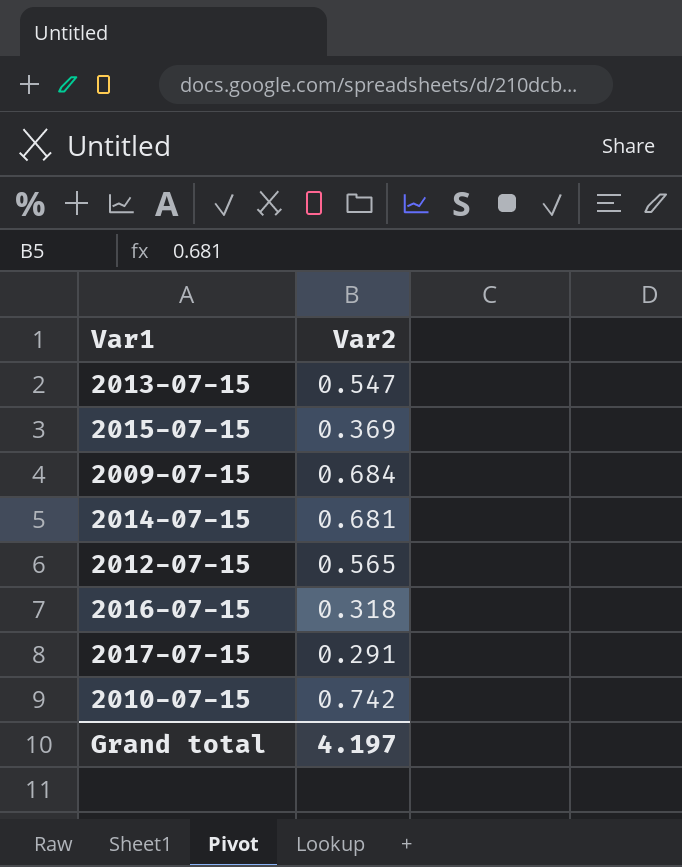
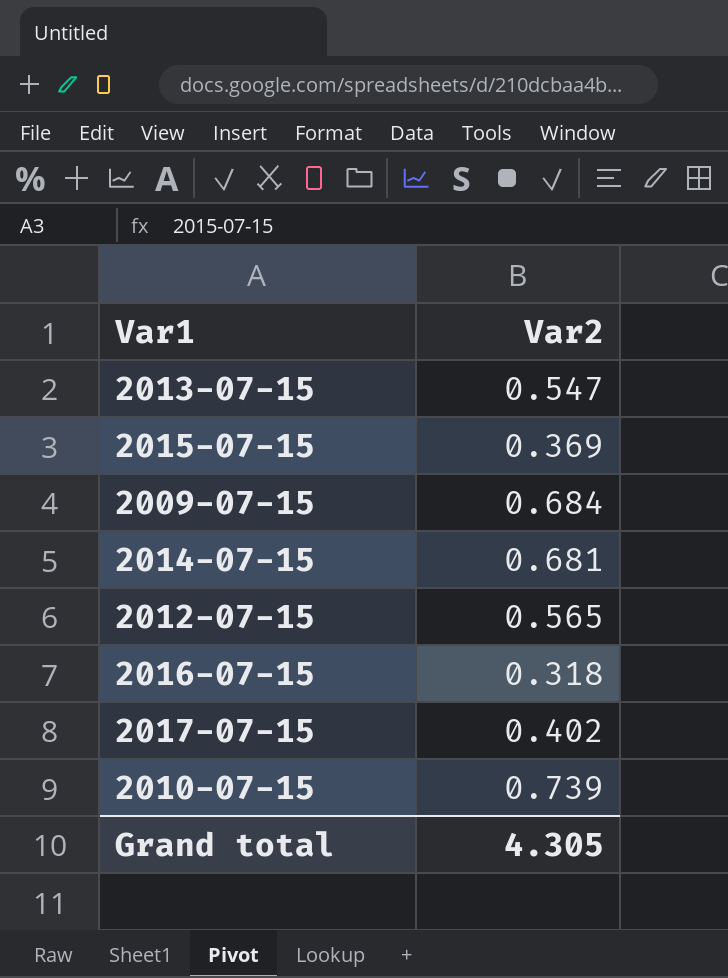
2017-07-15 | Var2: 0.291 -> 0.402
2010-07-15 | Var2: 0.742 -> 0.739
Grand total | Var2: 4.197 -> 4.305

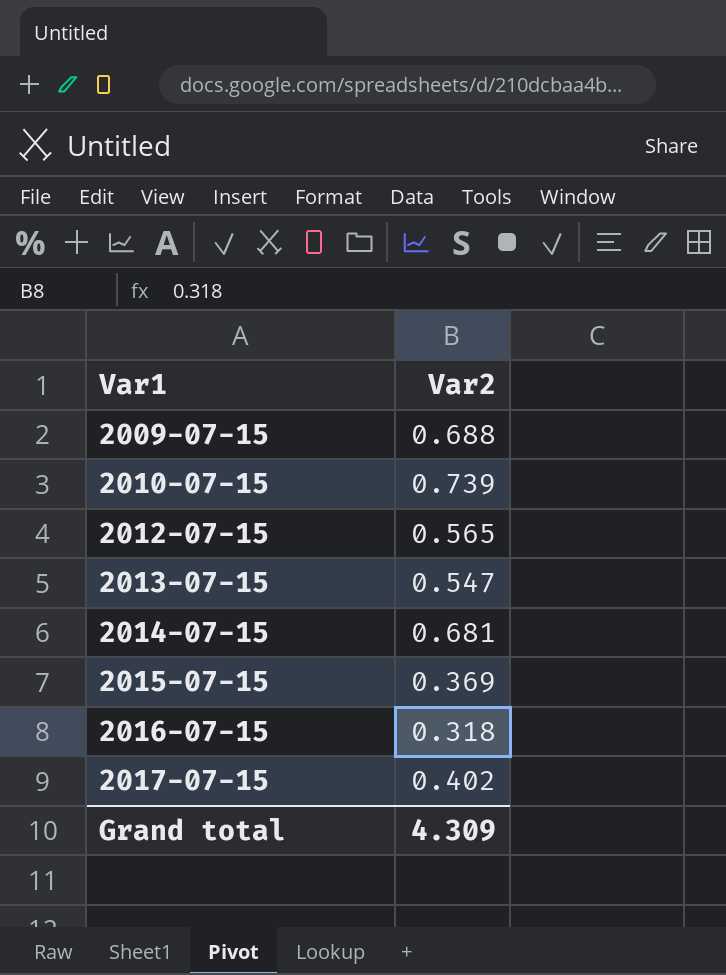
row order: none -> Var1 ascending
2009-07-15 | Var2: 0.684 -> 0.688
Grand total | Var2: 4.305 -> 4.309

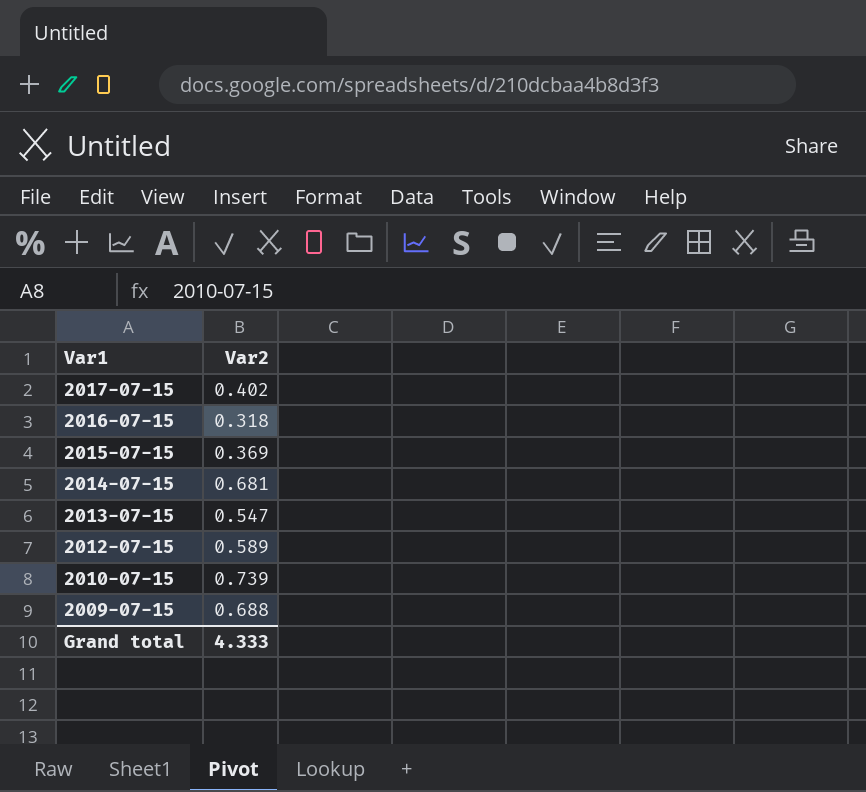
row order: Var1 ascending -> Var1 descending
2012-07-15 | Var2: 0.565 -> 0.589
Grand total | Var2: 4.309 -> 4.333

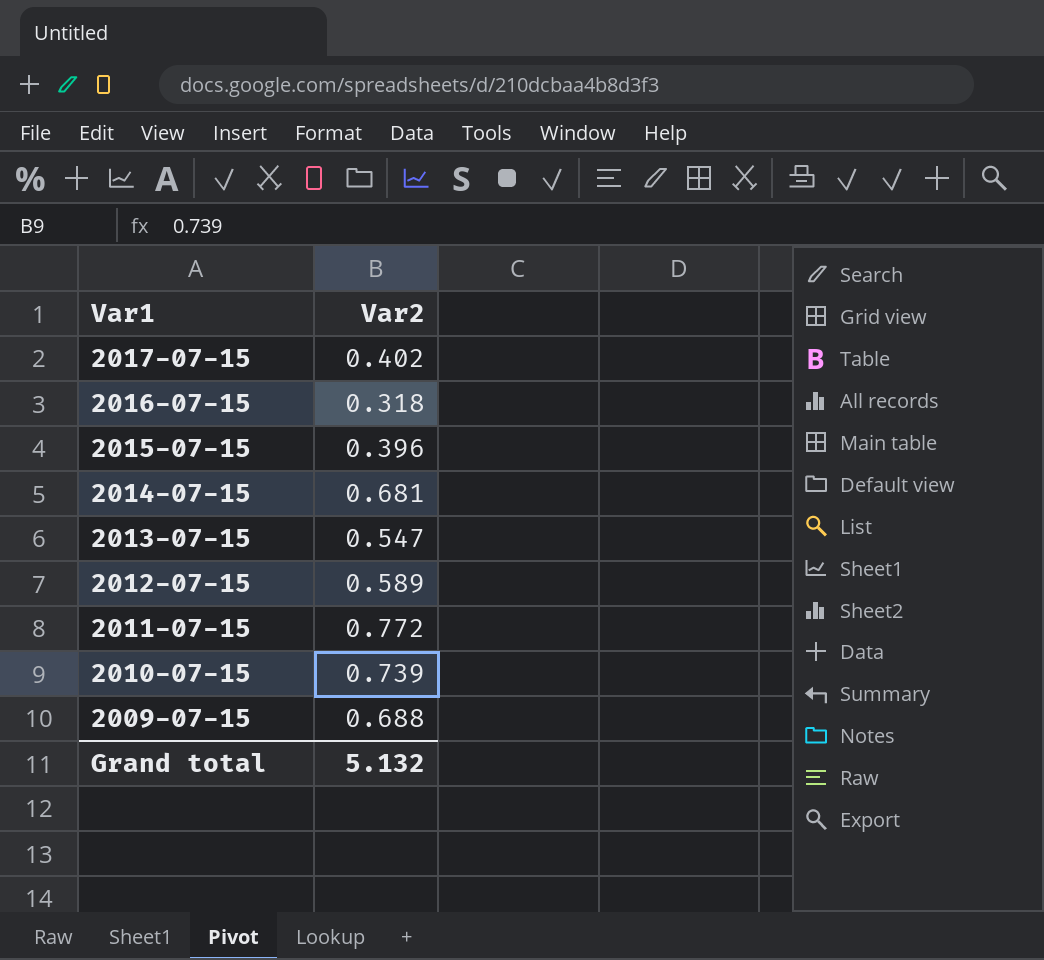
2015-07-15 | Var2: 0.369 -> 0.396
row 2011-07-15: none -> 0.772
Grand total | Var2: 4.333 -> 5.132

